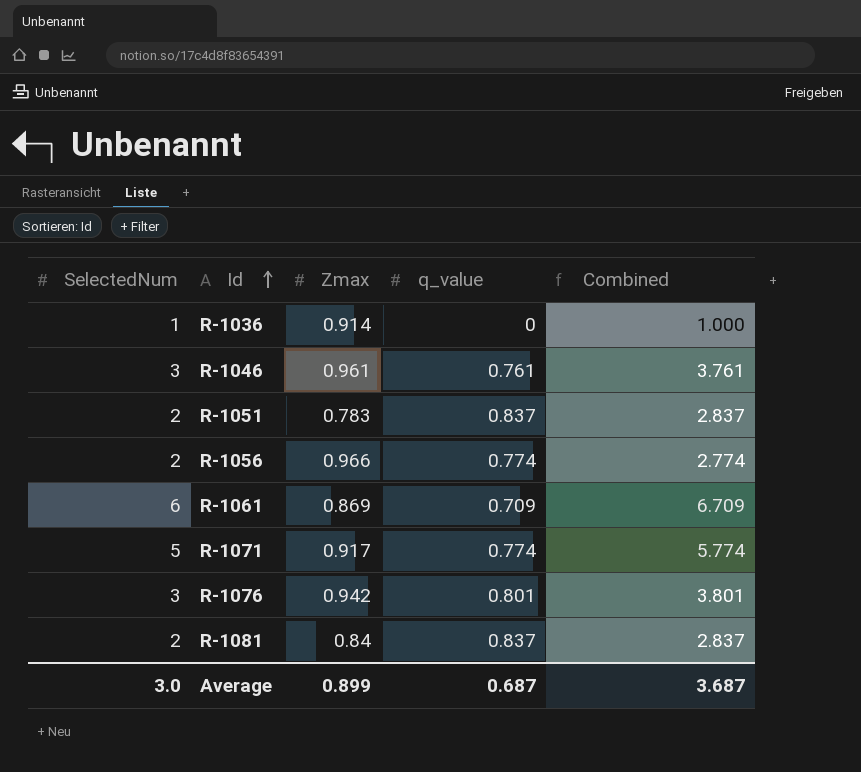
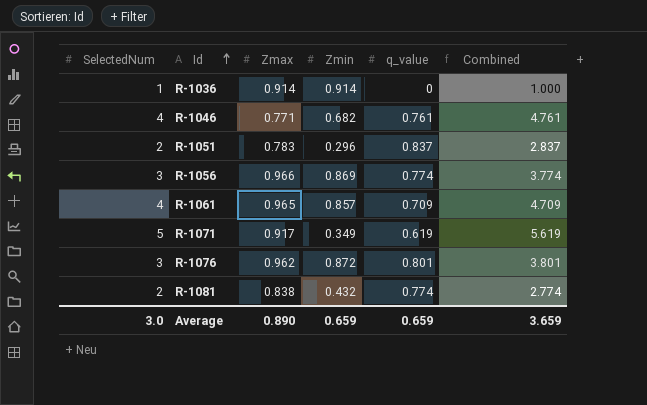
column Zmin | position: none -> 4
R-1046 | SelectedNum: 3 -> 4
R-1046 | Zmax: 0.961 -> 0.771
R-1046 | Combined: 3.761 -> 4.761
R-1056 | SelectedNum: 2 -> 3
R-1056 | Combined: 2.774 -> 3.774
R-1061 | SelectedNum: 6 -> 4
R-1061 | Zmax: 0.869 -> 0.965
R-1061 | Combined: 6.709 -> 4.709
R-1071 | q_value: 0.774 -> 0.619
R-1071 | Combined: 5.774 -> 5.619
R-1076 | Zmax: 0.942 -> 0.962
R-1081 | Zmax: 0.84 -> 0.838
R-1081 | q_value: 0.837 -> 0.774
R-1081 | Combined: 2.837 -> 2.774
Average | Zmax: 0.899 -> 0.890
Average | q_value: 0.687 -> 0.659
Average | Combined: 3.687 -> 3.659

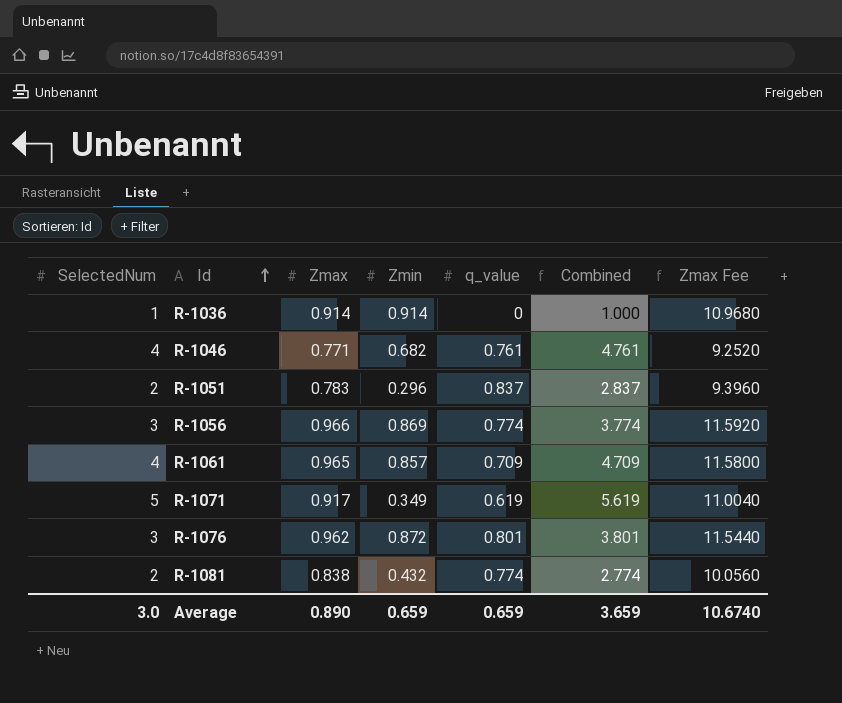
column Zmax Fee | formula: none -> [Zmax] * 12

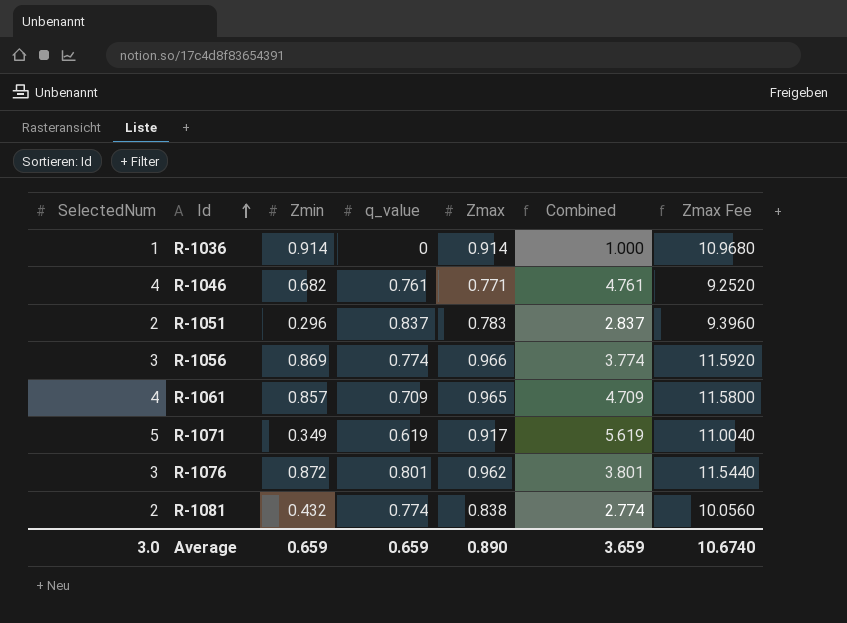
column Zmax | position: 3 -> 5

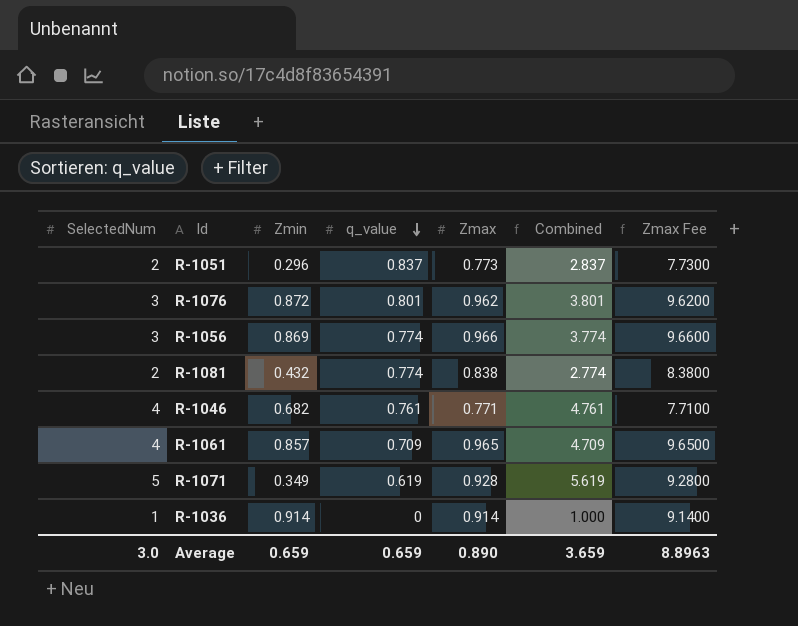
row order: Id ascending -> q_value descending
column Zmax Fee | formula: [Zmax] * 12 -> [Zmax] * 10
R-1051 | Zmax: 0.783 -> 0.773
R-1071 | Zmax: 0.917 -> 0.928
Average | Zmax Fee: 10.6740 -> 8.8963

